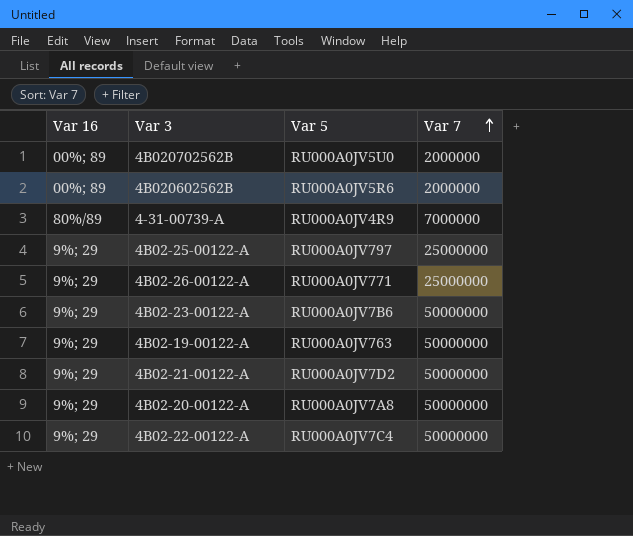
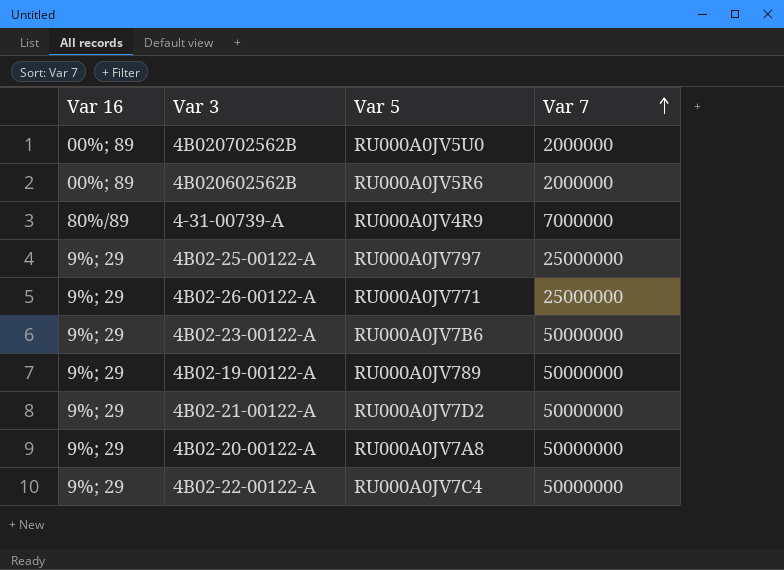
4B02-19-00122-A | Var 5: RU000A0JV763 -> RU000A0JV789

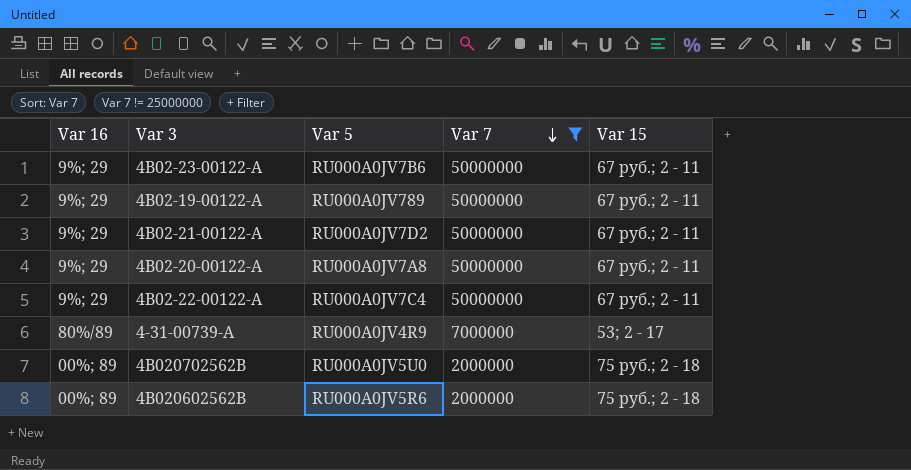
filter: none -> Var 7 != 25000000
row order: Var 7 ascending -> Var 7 descending
column Var 15 | position: none -> 5

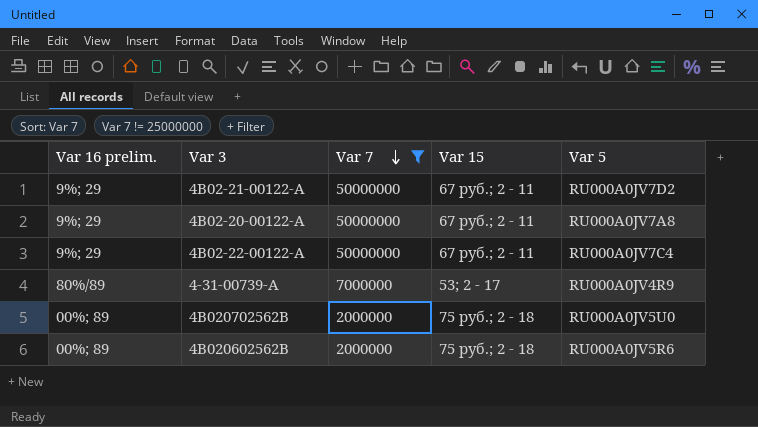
column name: Var 16 -> Var 16 prelim.
column Var 5 | position: 3 -> 5
row 4B02-23-00122-A: 9%; 29 | RU000A0JV7B6 | 50000000 | 67 руб.; 2 - 11 -> none
row 4B02-19-00122-A: 9%; 29 | RU000A0JV789 | 50000000 | 67 руб.; 2 - 11 -> none

